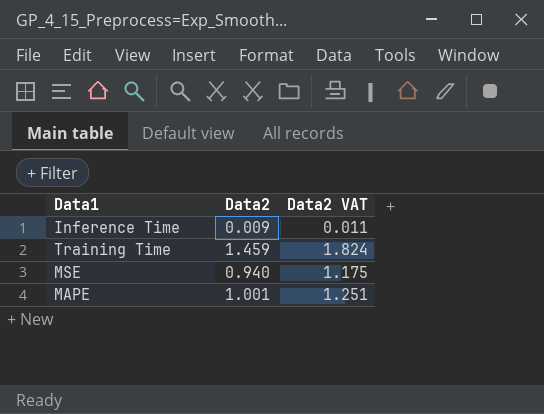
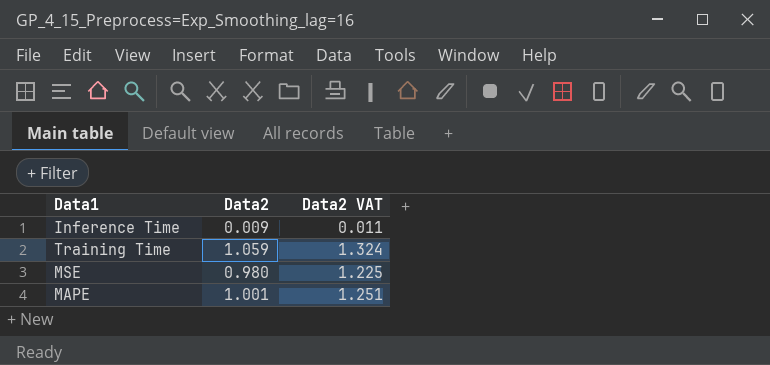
Training Time | Data2: 1.459 -> 1.059
Training Time | Data2 VAT: 1.824 -> 1.324
MSE | Data2: 0.940 -> 0.980
MSE | Data2 VAT: 1.175 -> 1.225

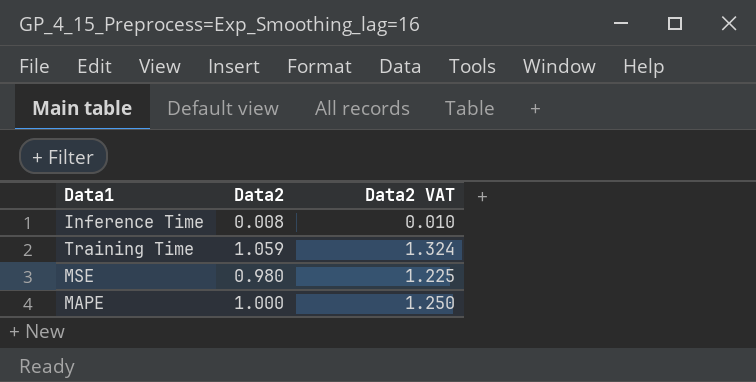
Inference Time | Data2: 0.009 -> 0.008
Inference Time | Data2 VAT: 0.011 -> 0.010
MAPE | Data2: 1.001 -> 1.000
MAPE | Data2 VAT: 1.251 -> 1.250

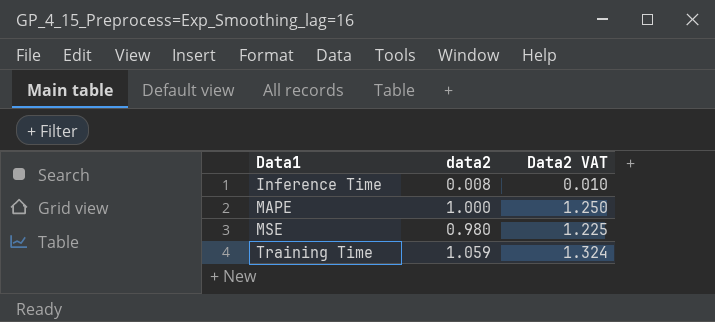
row order: none -> Data1 ascending
column name: Data2 -> data2

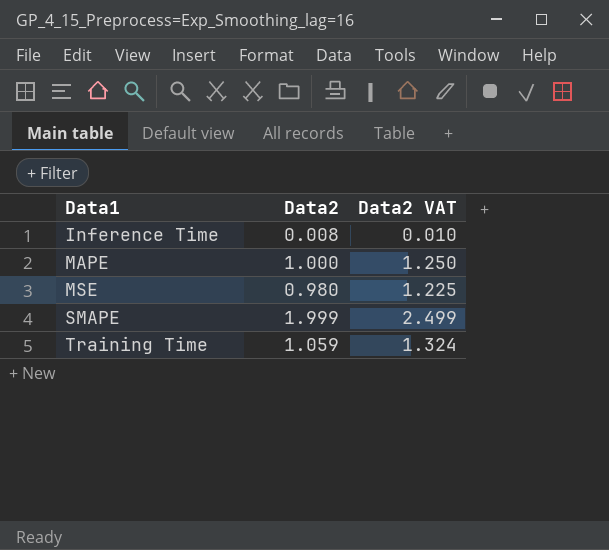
column name: data2 -> Data2
row SMAPE: none -> 1.999 | 2.499

